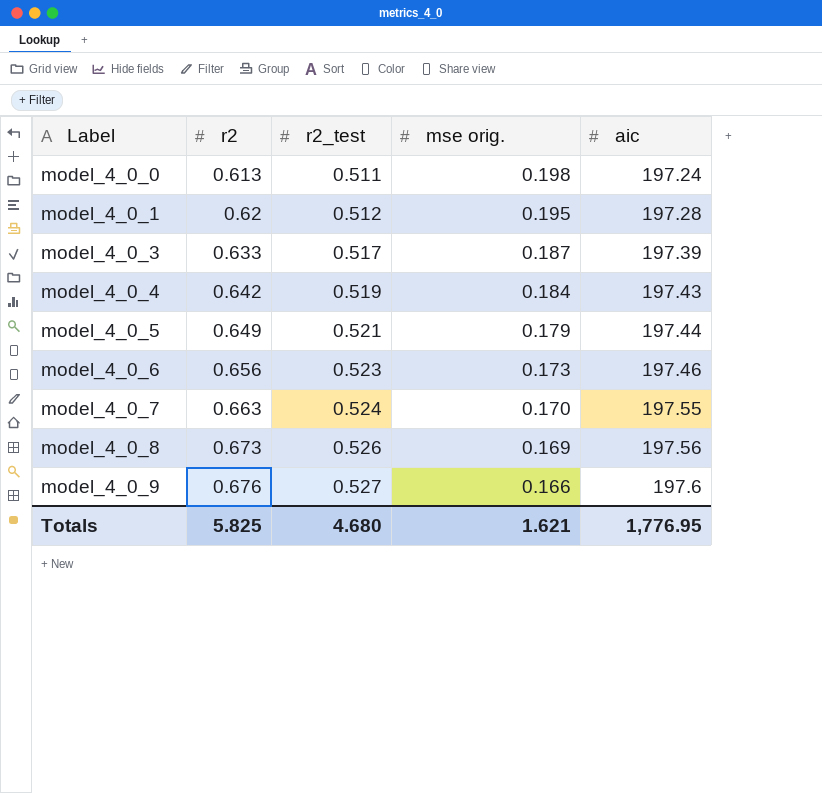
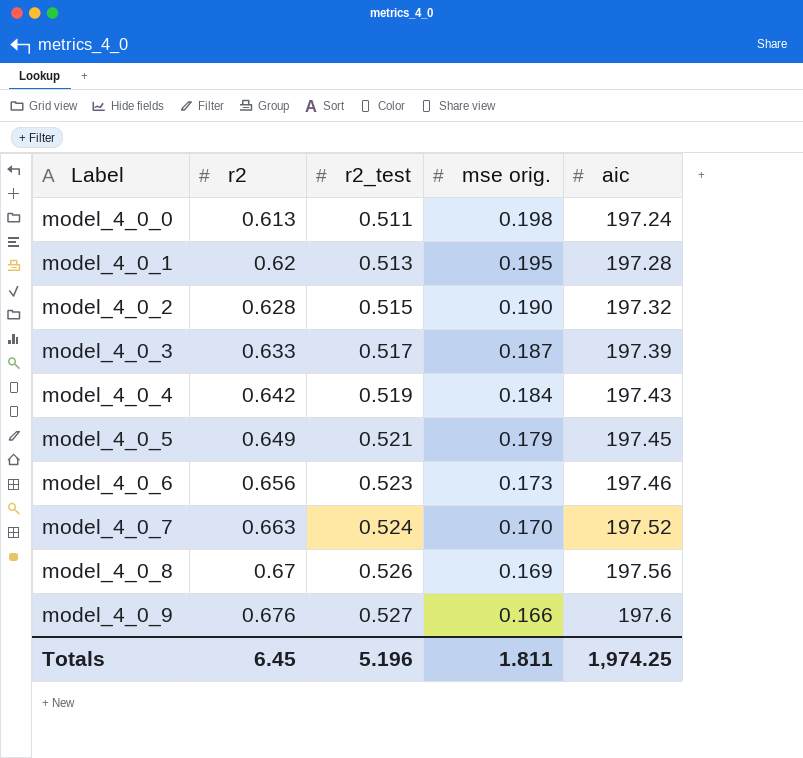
model_4_0_1 | r2_test: 0.512 -> 0.513
row model_4_0_2: none -> 0.628 | 0.515 | 0.190 | 197.32
model_4_0_5 | aic: 197.44 -> 197.45
model_4_0_7 | aic: 197.55 -> 197.52
model_4_0_8 | r2: 0.673 -> 0.67
Totals | r2: 5.825 -> 6.45
Totals | r2_test: 4.680 -> 5.196
Totals | mse orig.: 1.621 -> 1.811
Totals | aic: 1,776.95 -> 1,974.25

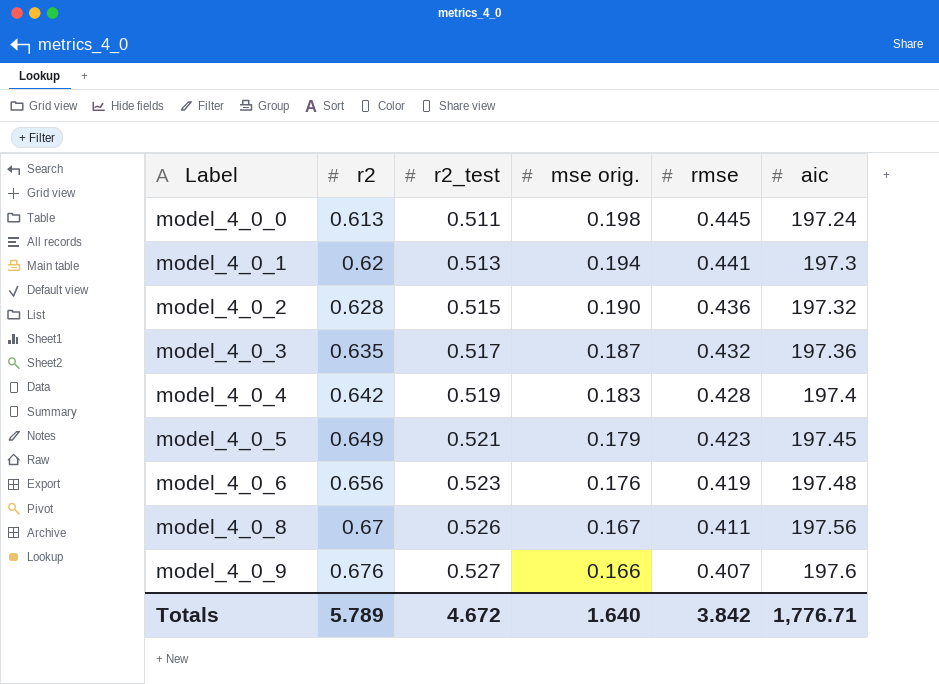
column rmse | position: none -> 5
row model_4_0_7: 0.663 | 0.524 | 0.170 | 197.52 -> none
model_4_0_1 | mse orig.: 0.195 -> 0.194
model_4_0_1 | aic: 197.28 -> 197.3
model_4_0_3 | r2: 0.633 -> 0.635
model_4_0_3 | aic: 197.39 -> 197.36
model_4_0_4 | mse orig.: 0.184 -> 0.183
model_4_0_4 | aic: 197.43 -> 197.4
model_4_0_6 | mse orig.: 0.173 -> 0.176
model_4_0_6 | aic: 197.46 -> 197.48
model_4_0_8 | mse orig.: 0.169 -> 0.167
Totals | r2: 6.45 -> 5.789
Totals | r2_test: 5.196 -> 4.672
Totals | mse orig.: 1.811 -> 1.640
Totals | aic: 1,974.25 -> 1,776.71

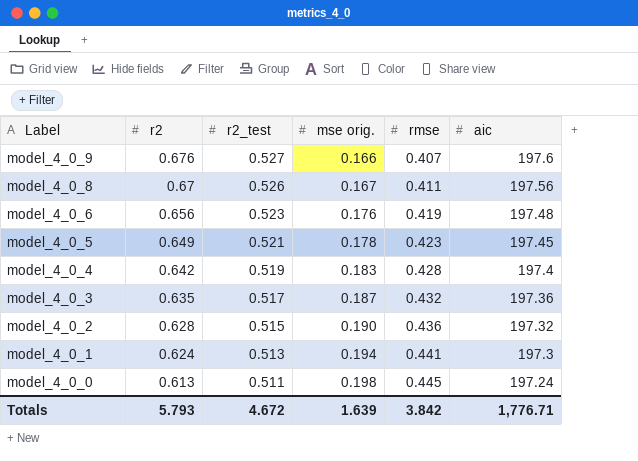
row order: Label ascending -> Label descending
model_4_0_5 | mse orig.: 0.179 -> 0.178
model_4_0_1 | r2: 0.62 -> 0.624
Totals | r2: 5.789 -> 5.793
Totals | mse orig.: 1.640 -> 1.639

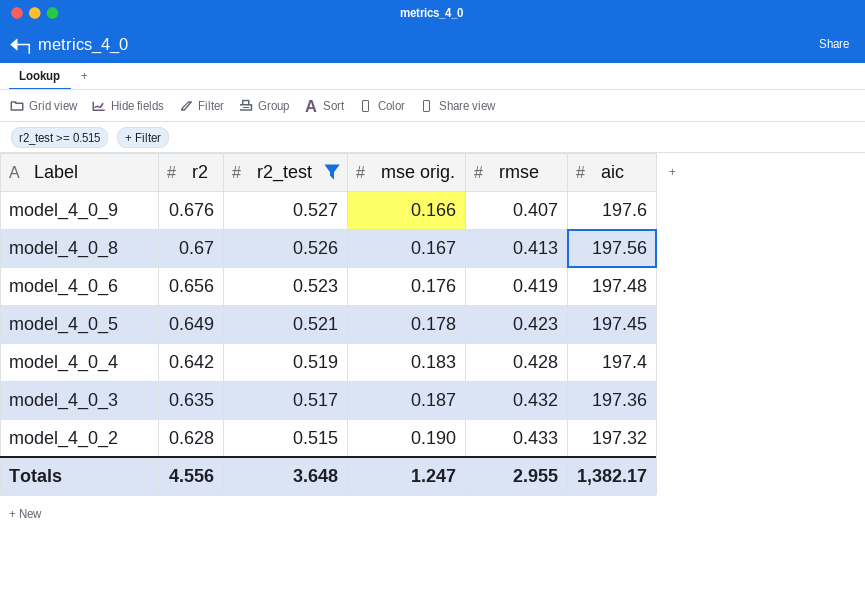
filter: none -> r2_test >= 0.515
model_4_0_8 | rmse: 0.411 -> 0.413
model_4_0_2 | rmse: 0.436 -> 0.433
Totals | r2: 5.793 -> 4.556
Totals | r2_test: 4.672 -> 3.648
Totals | mse orig.: 1.639 -> 1.247
Totals | rmse: 3.842 -> 2.955
Totals | aic: 1,776.71 -> 1,382.17

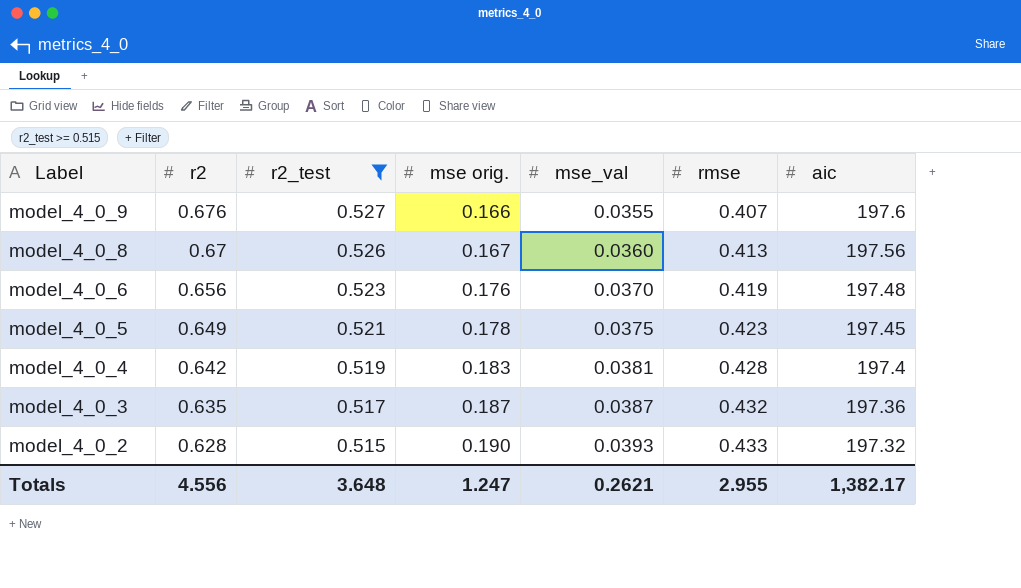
column mse_val | position: none -> 5

